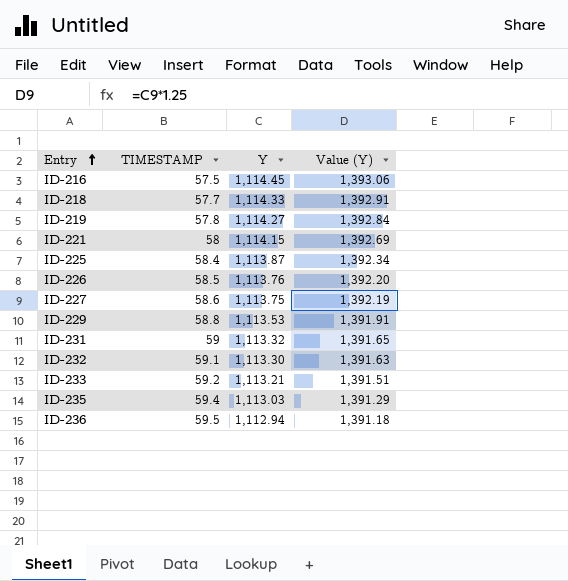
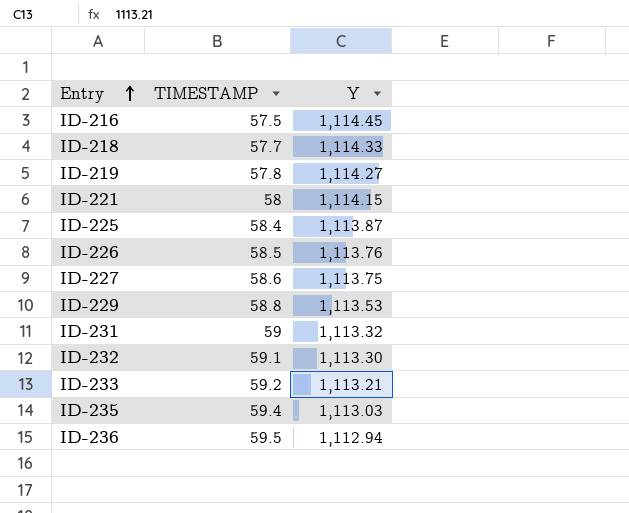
column Value (Y) | formula: [Y] * 1.25 -> none

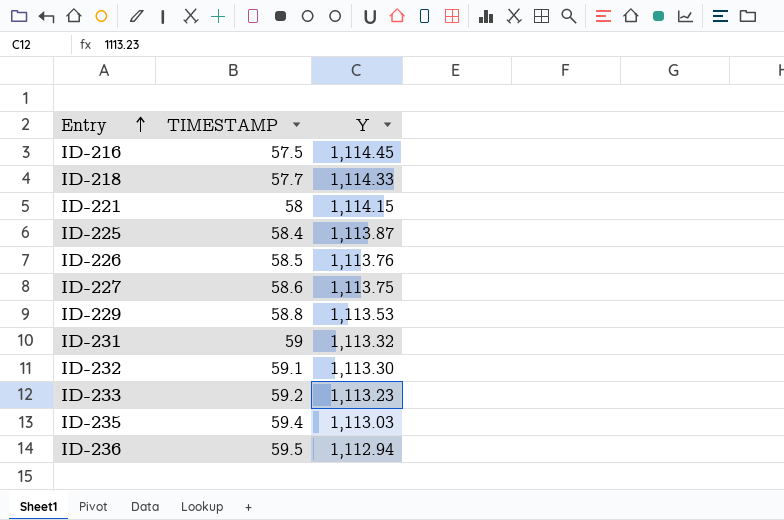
row ID-219: 57.8 | 1,114.27 -> none
ID-233 | Y: 1,113.21 -> 1,113.23

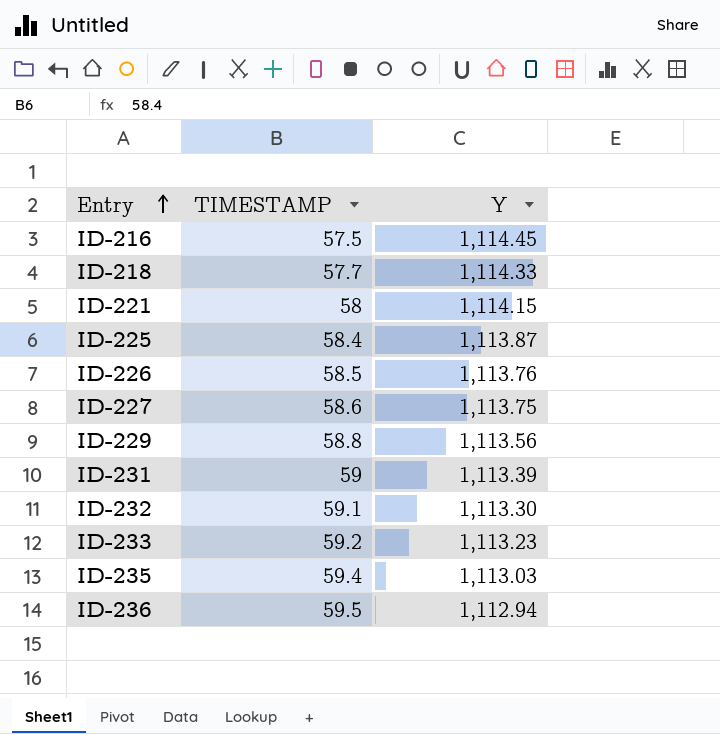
ID-229 | Y: 1,113.53 -> 1,113.56
ID-231 | Y: 1,113.32 -> 1,113.39

